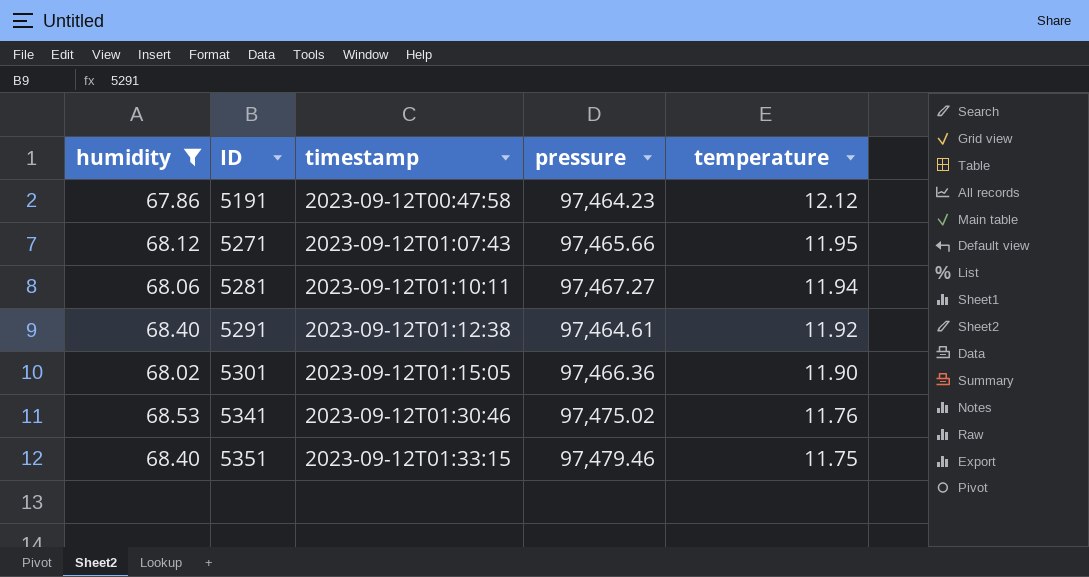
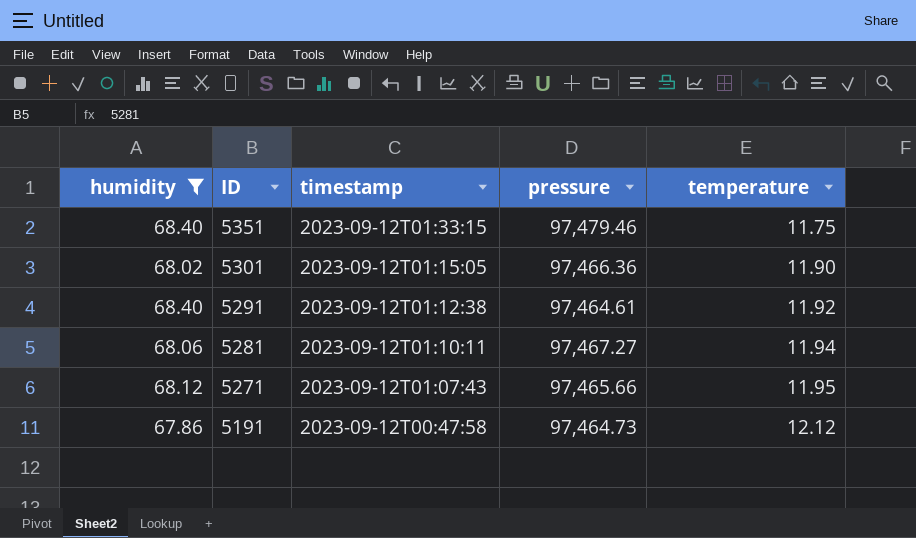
row order: ID ascending -> ID descending
row 5341: 68.53 | 2023-09-12T01:30:46 | 97,475.02 | 11.76 -> none
5191 | pressure: 97,464.23 -> 97,464.73

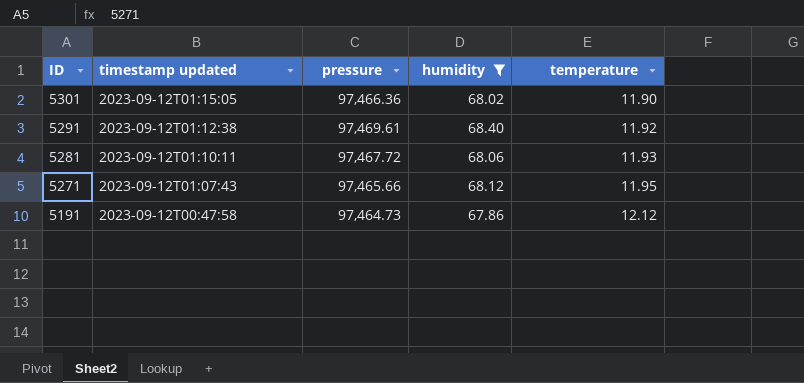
column name: timestamp -> timestamp updated
column humidity | position: 1 -> 4
row 5351: 68.40 | 2023-09-12T01:33:15 | 97,479.46 | 11.75 -> none
5291 | pressure: 97,464.61 -> 97,469.61
5281 | pressure: 97,467.27 -> 97,467.72
5281 | temperature: 11.94 -> 11.93

